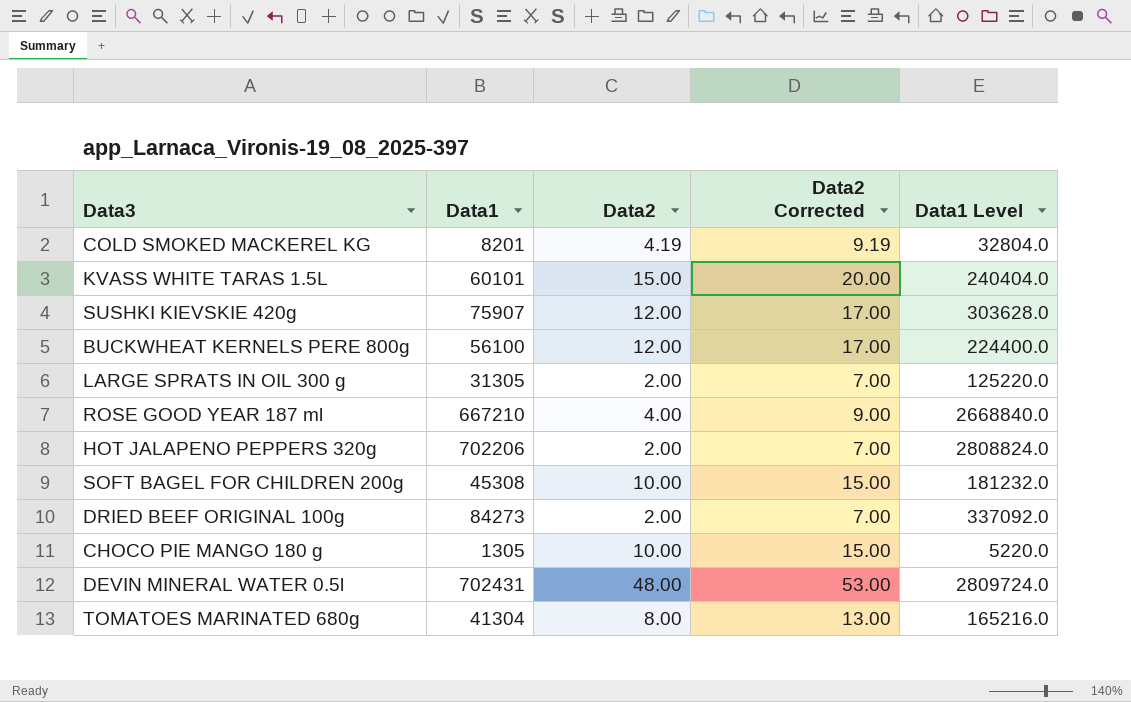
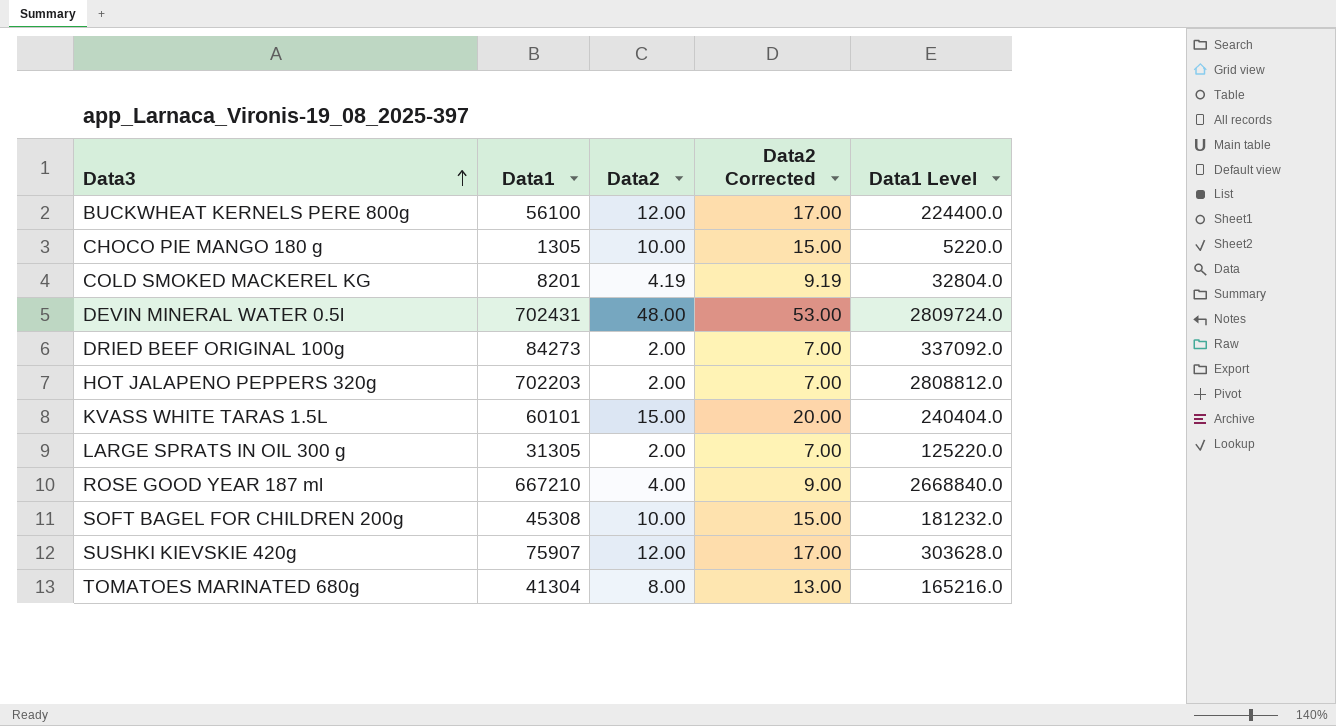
row order: none -> Data3 ascending
HOT JALAPENO PEPPERS 320g | Data1: 702206 -> 702203
HOT JALAPENO PEPPERS 320g | Data1 Level: 2808824.0 -> 2808812.0

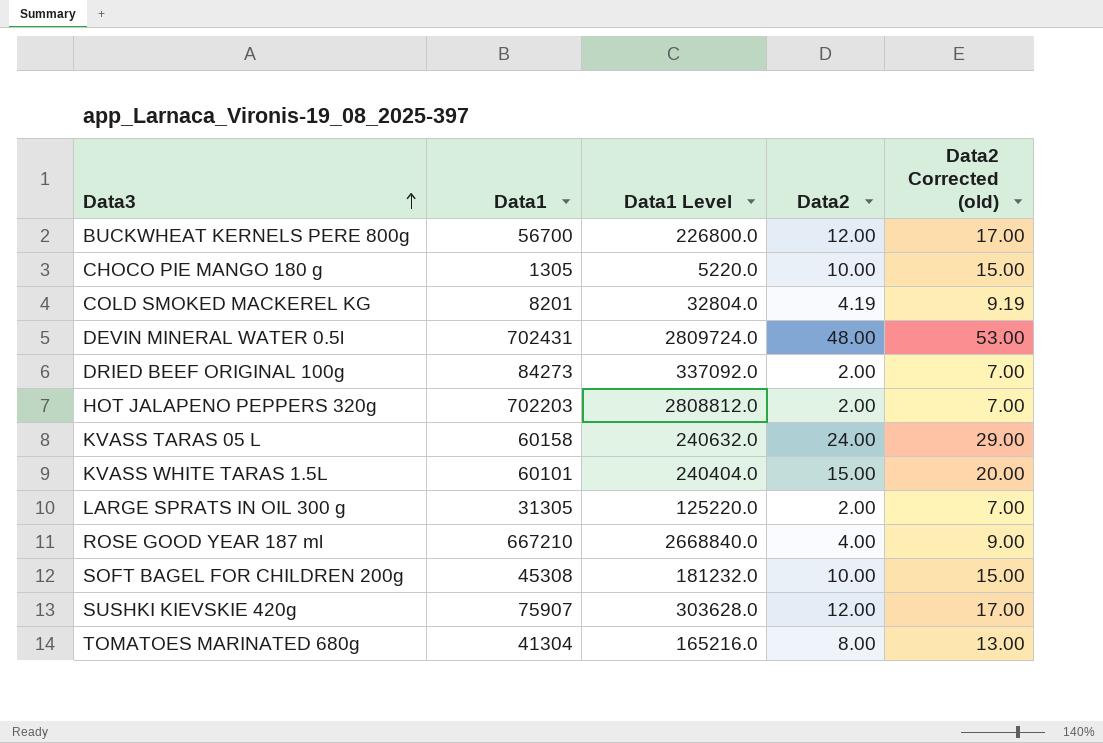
column Data1 Level | position: 5 -> 3
column name: Data2 Corrected -> Data2 Corrected (old)
BUCKWHEAT KERNELS PERE 800g | Data1: 56100 -> 56700
BUCKWHEAT KERNELS PERE 800g | Data1 Level: 224400.0 -> 226800.0
row KVASS TARAS 05 L: none -> 60158 | 240632.0 | 24.00 | 29.00

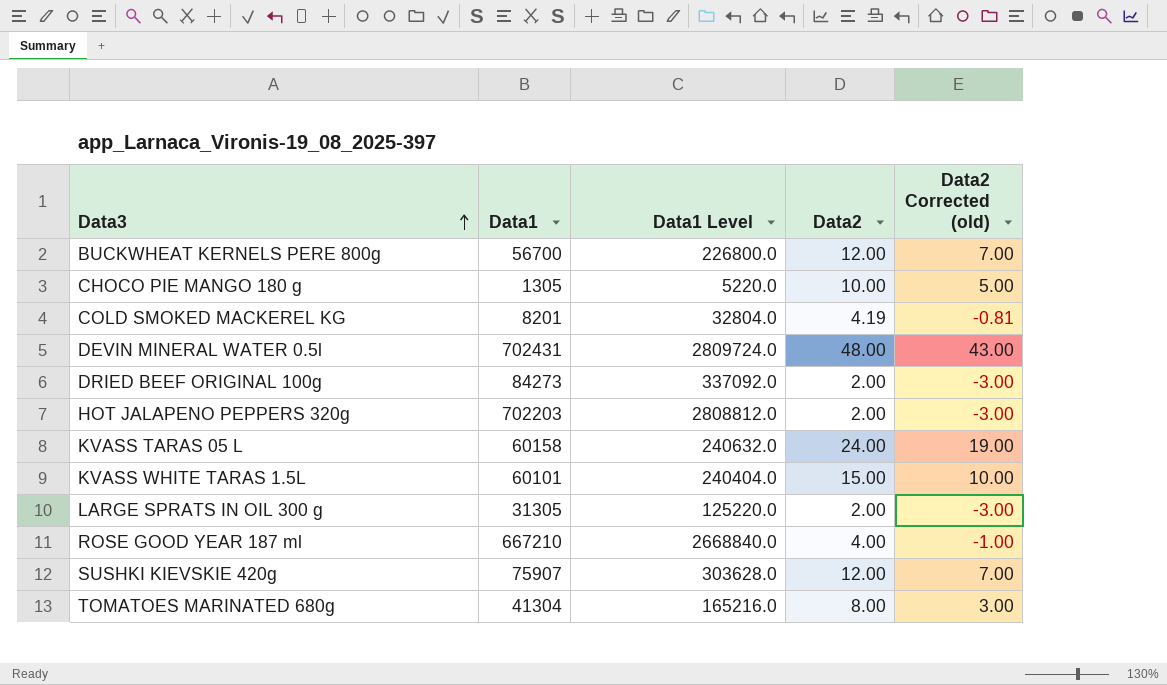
column Data2 Corrected (old) | formula: [Data2] + 5 -> [Data2] - 5
row SOFT BAGEL FOR CHILDREN 200g: 45308 | 181232.0 | 10.00 | 15.00 -> none

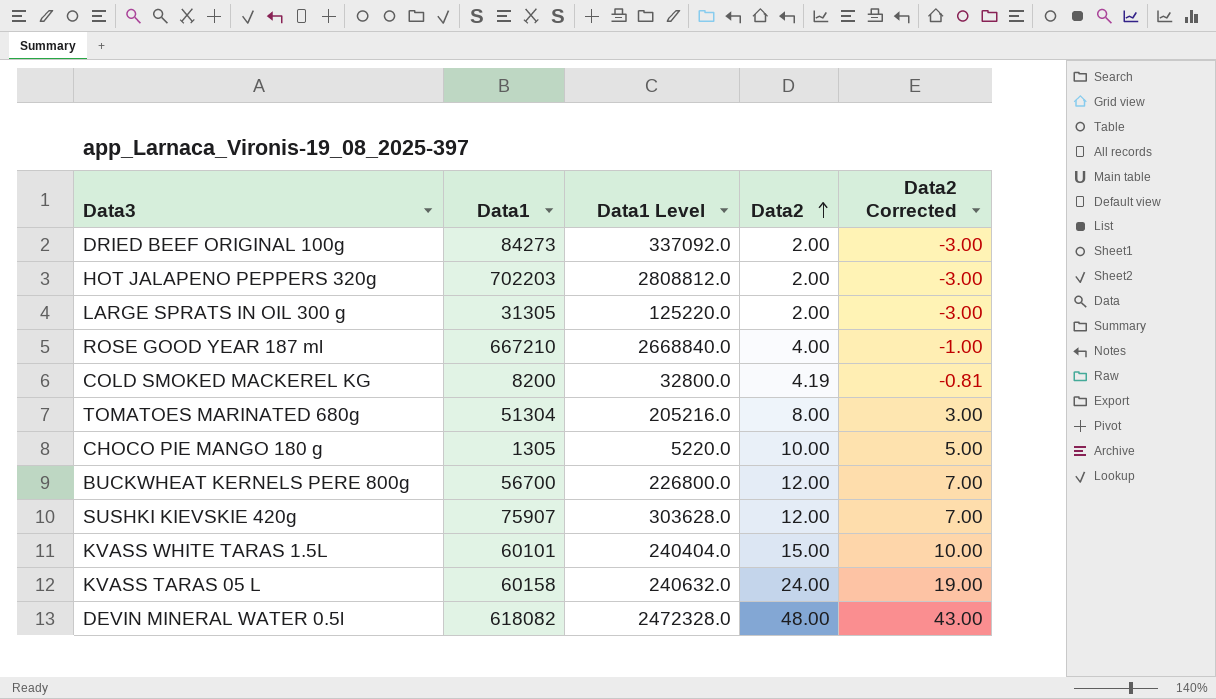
row order: Data3 ascending -> Data2 ascending
column name: Data2 Corrected (old) -> Data2 Corrected
COLD SMOKED MACKEREL KG | Data1: 8201 -> 8200
COLD SMOKED MACKEREL KG | Data1 Level: 32804.0 -> 32800.0
TOMATOES MARINATED 680g | Data1: 41304 -> 51304
TOMATOES MARINATED 680g | Data1 Level: 165216.0 -> 205216.0
DEVIN MINERAL WATER 0.5l | Data1: 702431 -> 618082
DEVIN MINERAL WATER 0.5l | Data1 Level: 2809724.0 -> 2472328.0

